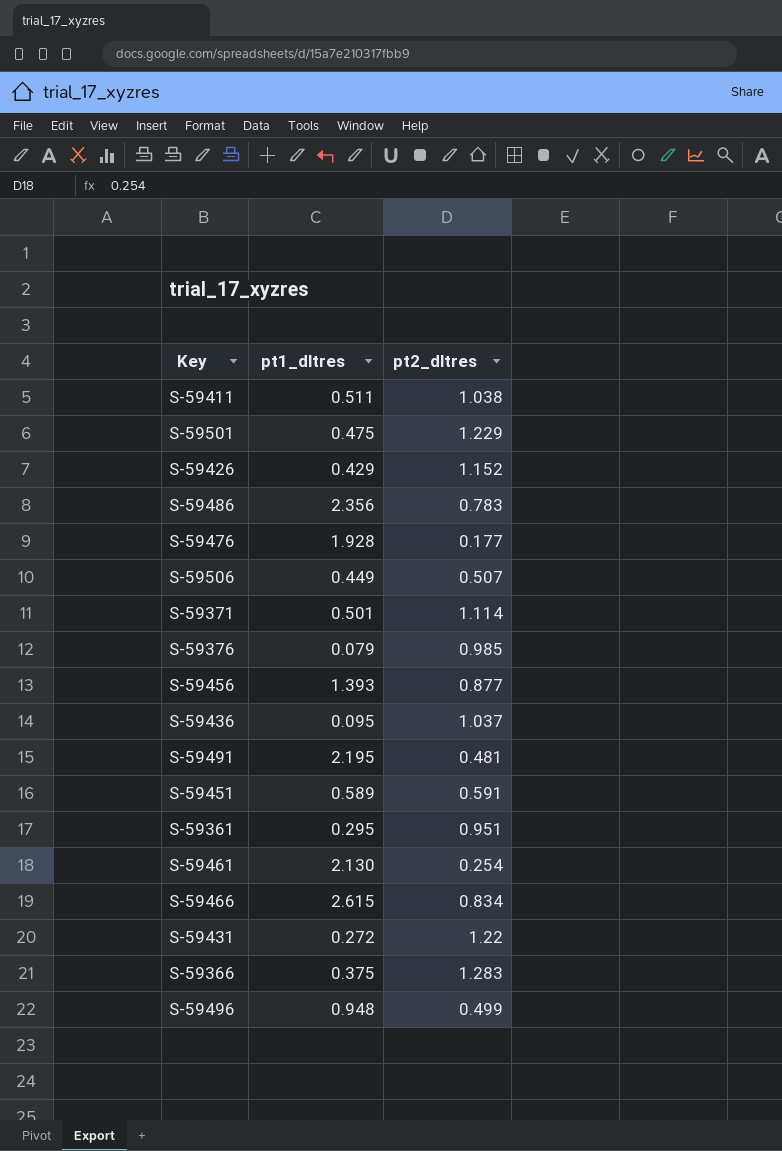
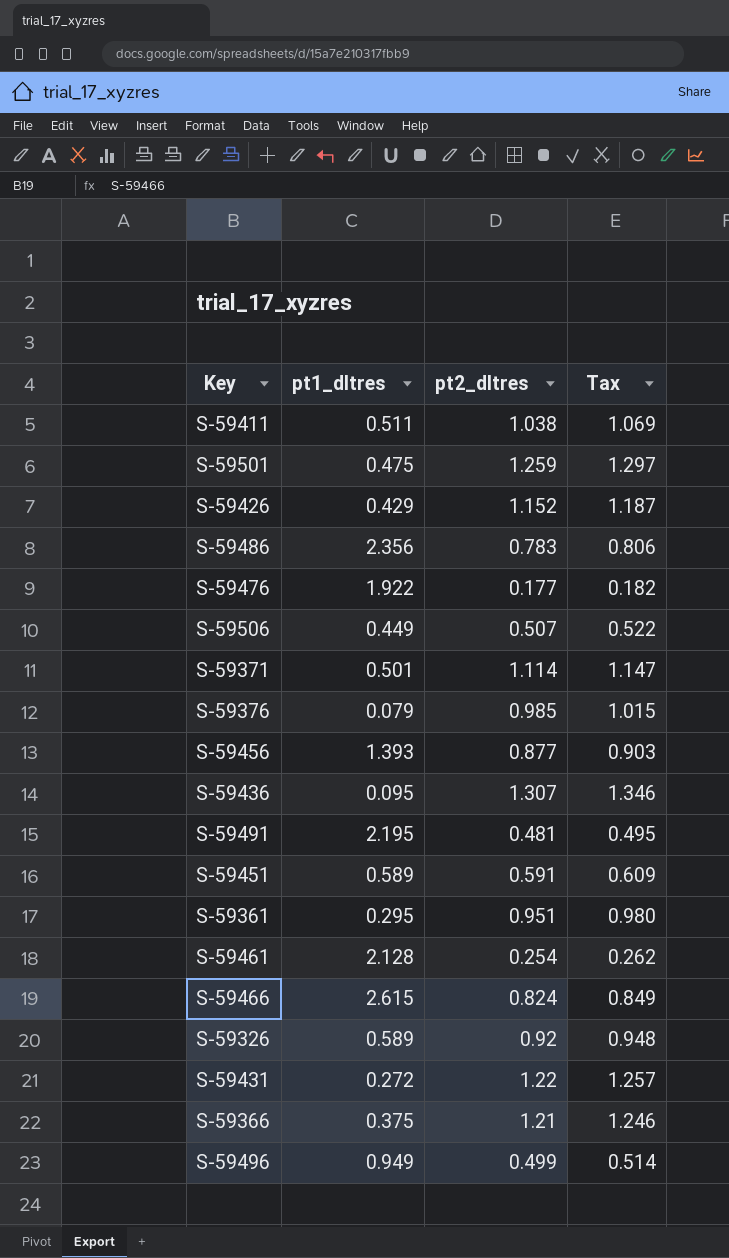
column Tax | formula: none -> [pt2_dltres] * 1.03
S-59501 | pt2_dltres: 1.229 -> 1.259
S-59476 | pt1_dltres: 1.928 -> 1.922
S-59436 | pt2_dltres: 1.037 -> 1.307
S-59461 | pt1_dltres: 2.130 -> 2.128
S-59466 | pt2_dltres: 0.834 -> 0.824
row S-59326: none -> 0.589 | 0.92 | 0.948
S-59366 | pt2_dltres: 1.283 -> 1.21
S-59496 | pt1_dltres: 0.948 -> 0.949

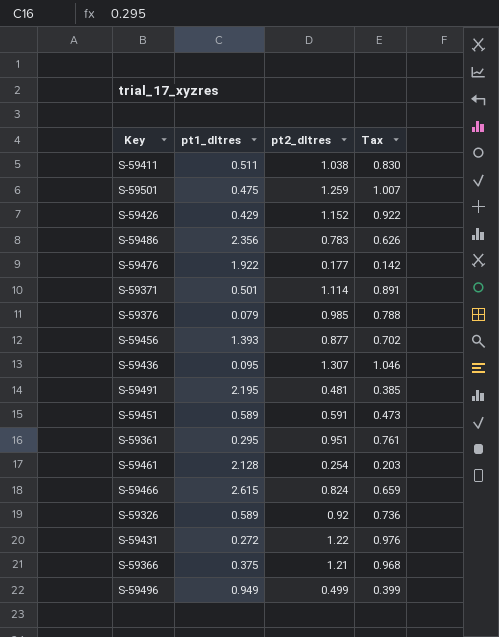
column Tax | formula: [pt2_dltres] * 1.03 -> [pt2_dltres] * 0.8
row S-59506: 0.449 | 0.507 | 0.522 -> none

